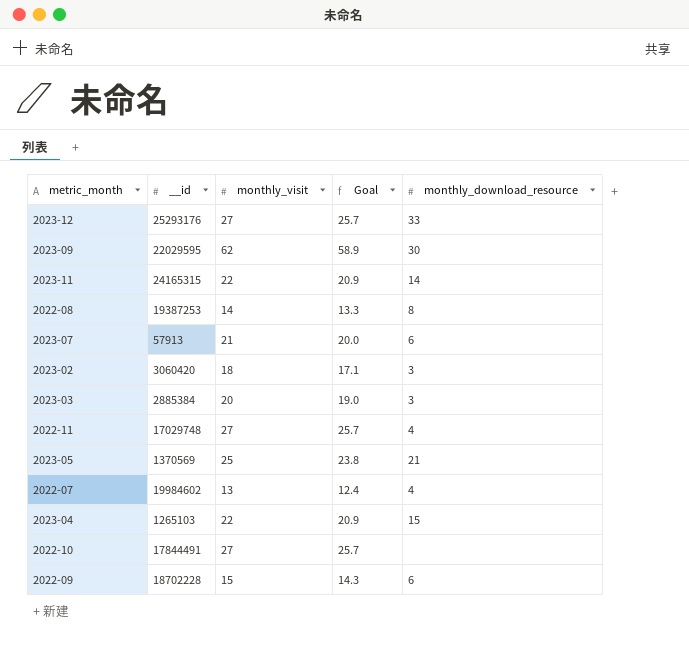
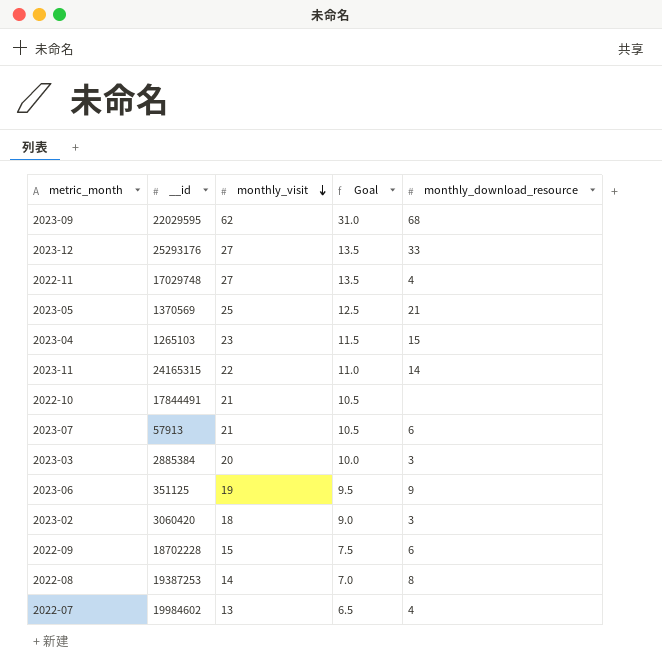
row order: none -> monthly_visit descending
column Goal | formula: [monthly_visit] * 0.95 -> [monthly_visit] * 0.5
2023-09 | monthly_download_resource: 30 -> 68
2023-04 | monthly_visit: 22 -> 23
2022-10 | monthly_visit: 27 -> 21
row 2023-06: none -> 351125 | 19 | 9.5 | 9

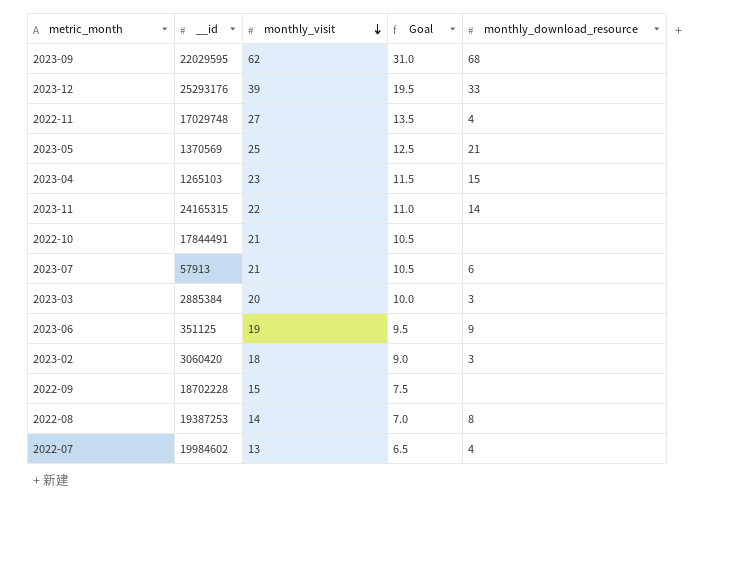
2023-12 | monthly_visit: 27 -> 39
2023-12 | Goal: 13.5 -> 19.5
2022-09 | monthly_download_resource: 6 -> none

